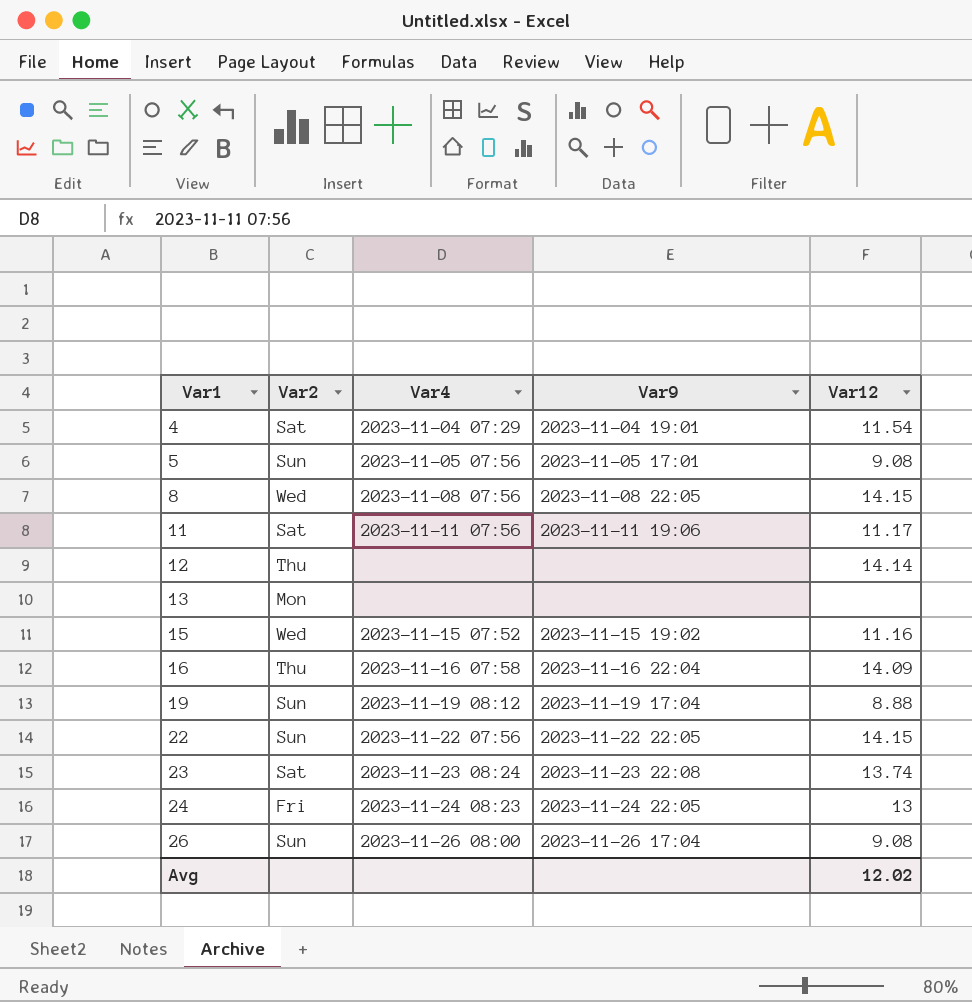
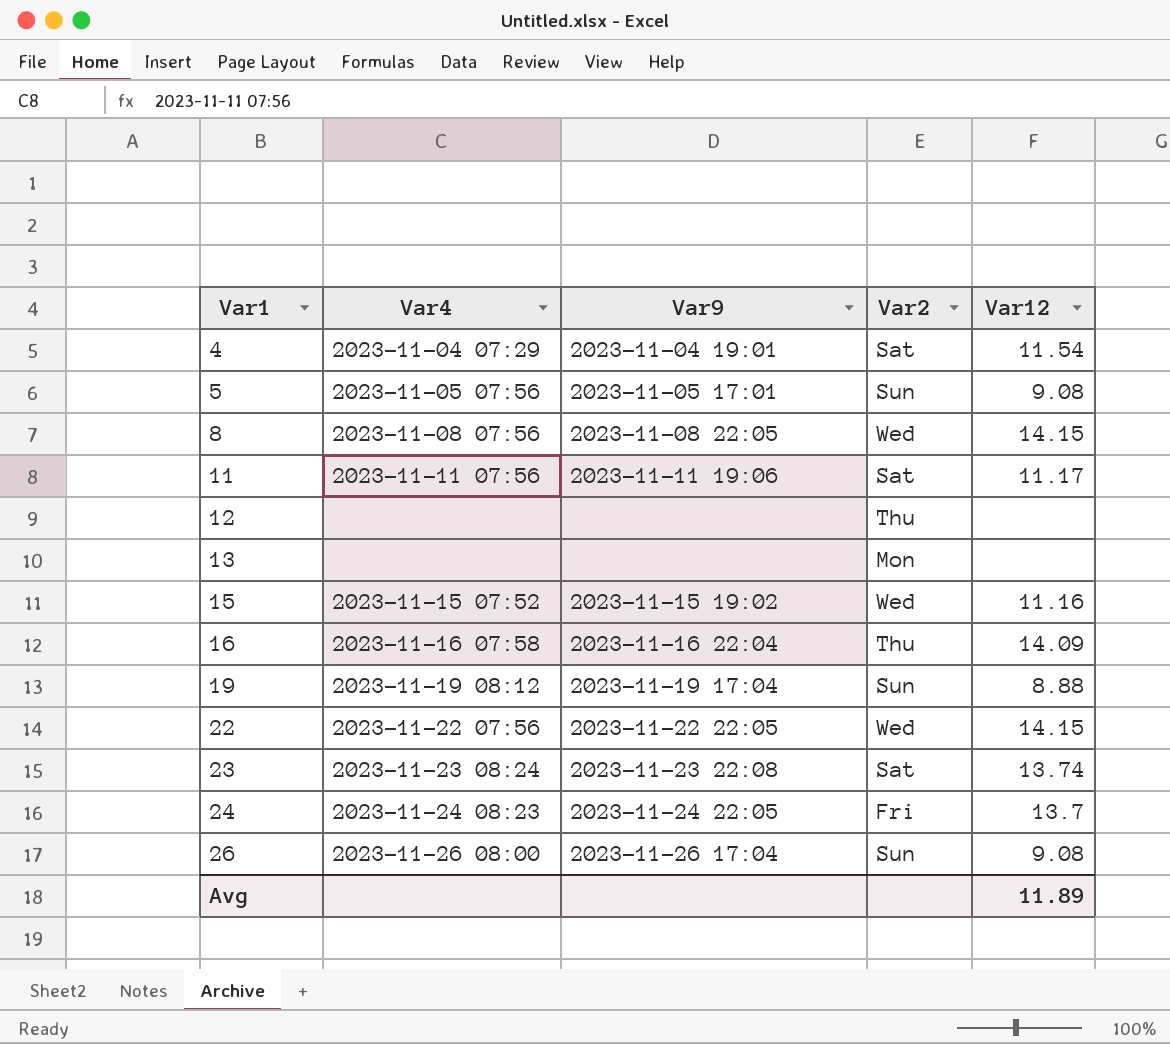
column Var2 | position: 2 -> 4
12 | Var12: 14.14 -> none
22 | Var2: Sun -> Wed
24 | Var12: 13 -> 13.7
Avg | Var12: 12.02 -> 11.89

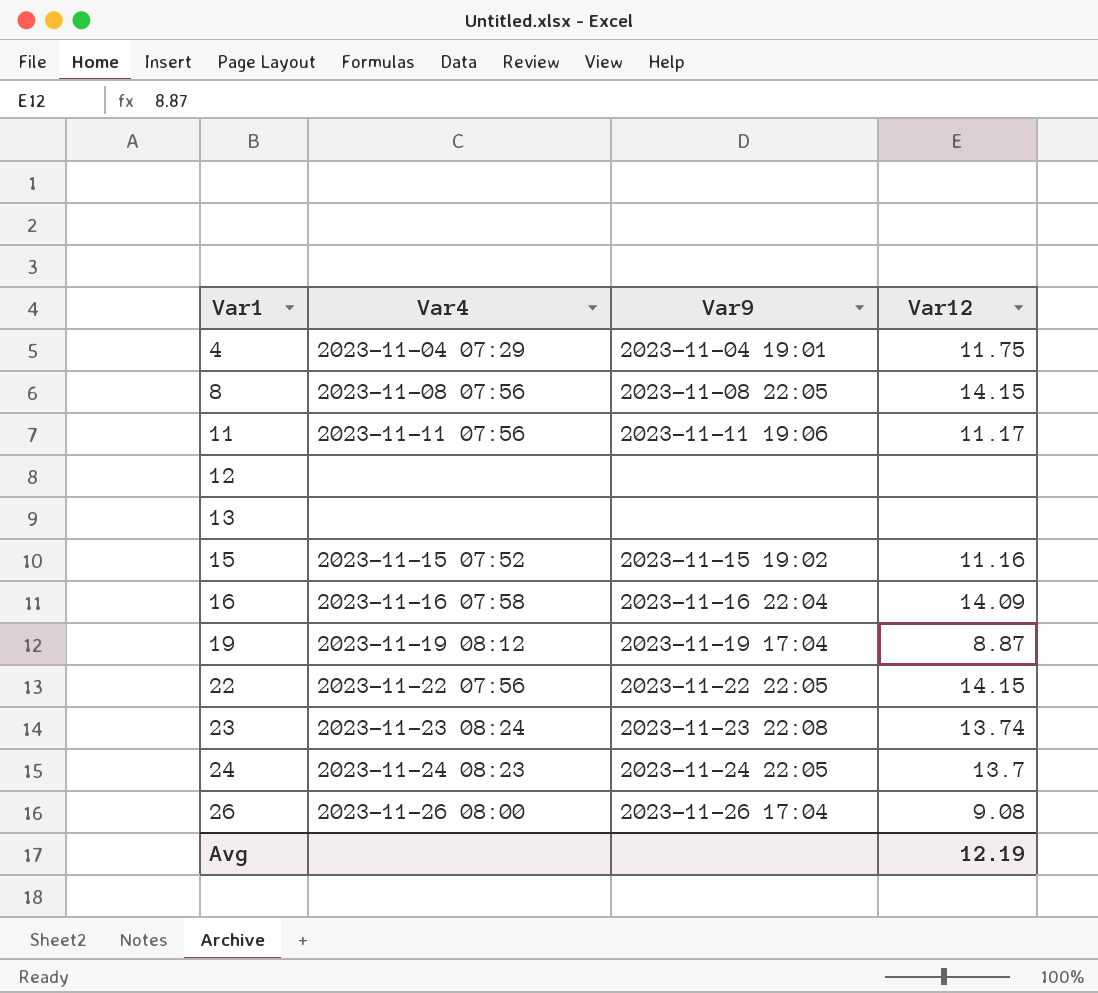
column Var2 | position: 4 -> none
row 5: 2023-11-05 07:56 | 2023-11-05 17:01 | Sun | 9.08 -> none
4 | Var12: 11.54 -> 11.75
19 | Var12: 8.88 -> 8.87
Avg | Var12: 11.89 -> 12.19

